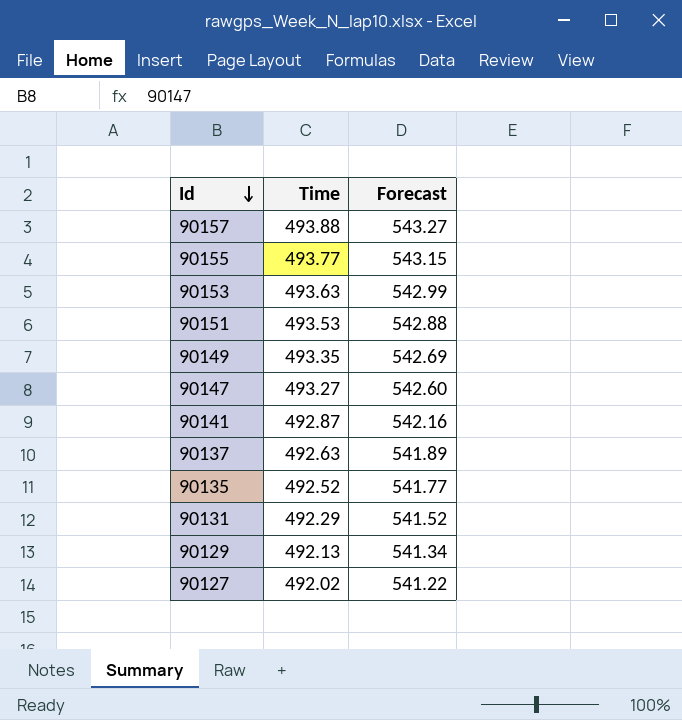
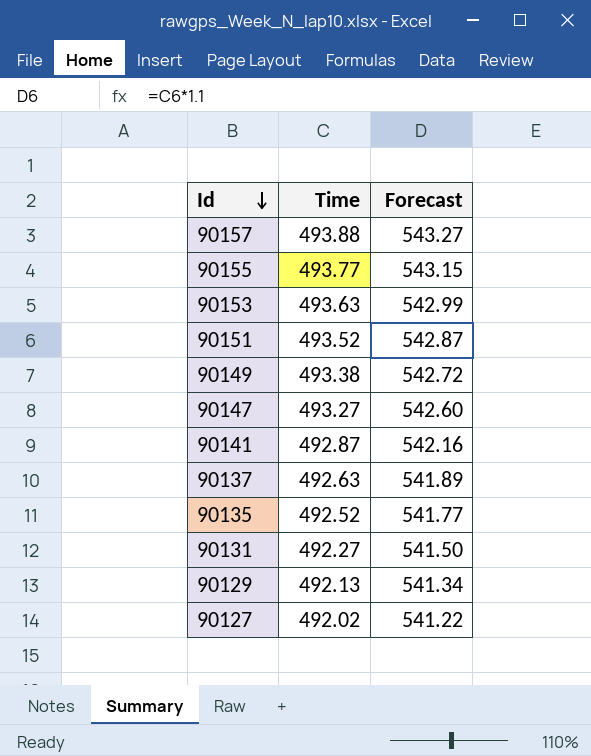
90151 | Time: 493.53 -> 493.52
90151 | Forecast: 542.88 -> 542.87
90149 | Time: 493.35 -> 493.38
90149 | Forecast: 542.69 -> 542.72
90131 | Time: 492.29 -> 492.27
90131 | Forecast: 541.52 -> 541.50

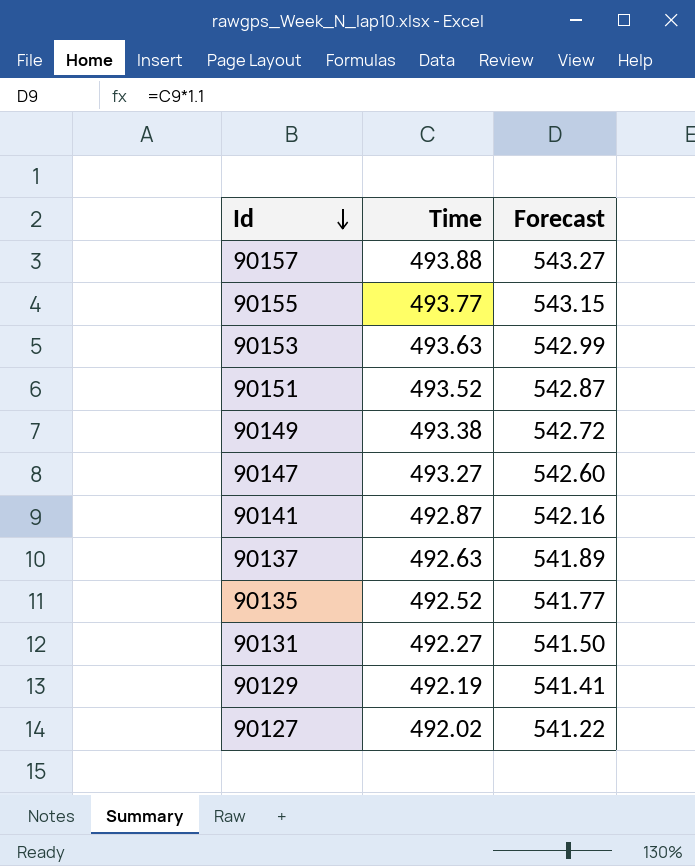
90129 | Time: 492.13 -> 492.19
90129 | Forecast: 541.34 -> 541.41

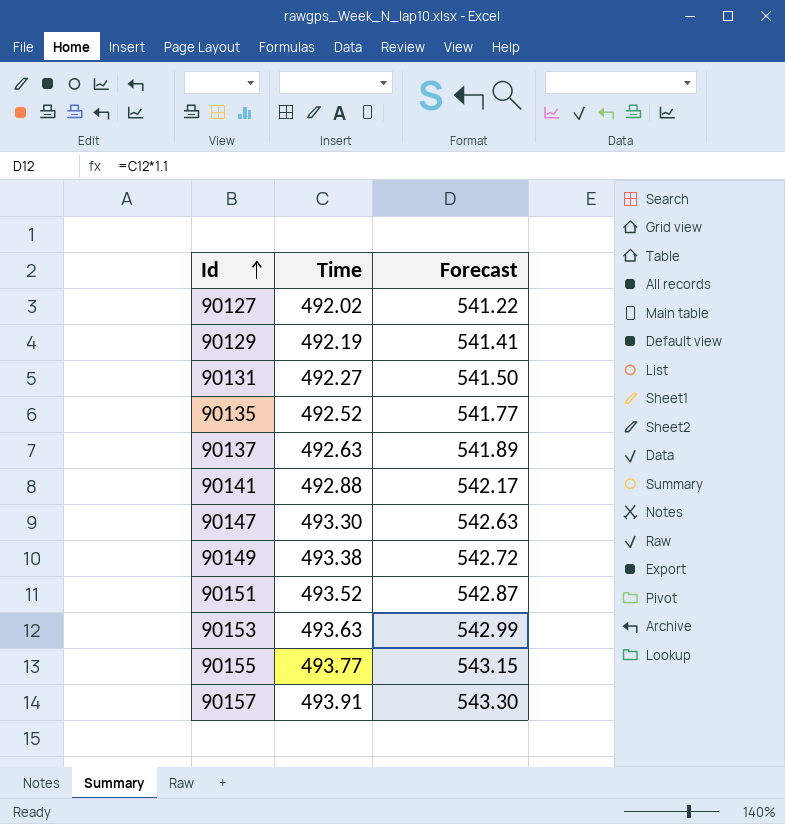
row order: Id descending -> Id ascending
90141 | Time: 492.87 -> 492.88
90141 | Forecast: 542.16 -> 542.17
90147 | Time: 493.27 -> 493.30
90147 | Forecast: 542.60 -> 542.63
90157 | Time: 493.88 -> 493.91
90157 | Forecast: 543.27 -> 543.30

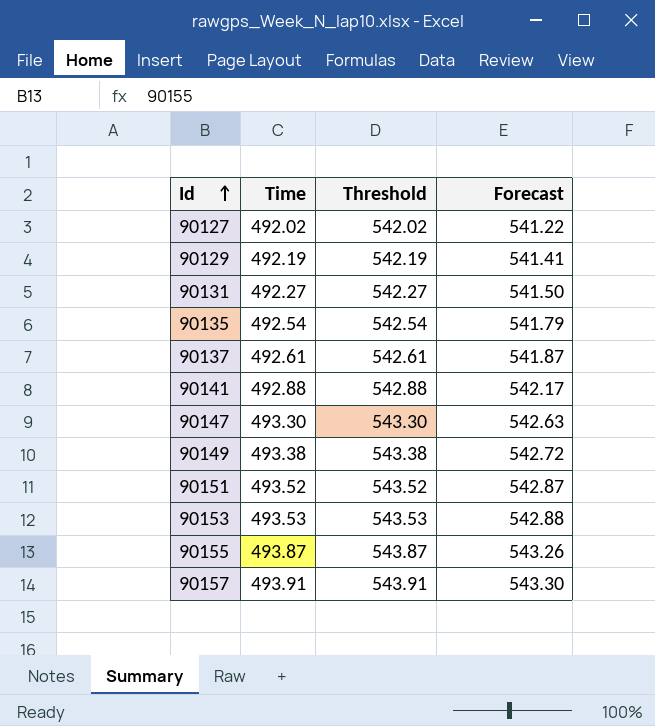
column Threshold | formula: none -> [Time] + 50
90135 | Time: 492.52 -> 492.54
90135 | Forecast: 541.77 -> 541.79
90137 | Time: 492.63 -> 492.61
90137 | Forecast: 541.89 -> 541.87
90153 | Time: 493.63 -> 493.53
90153 | Forecast: 542.99 -> 542.88
90155 | Time: 493.77 -> 493.87
90155 | Forecast: 543.15 -> 543.26

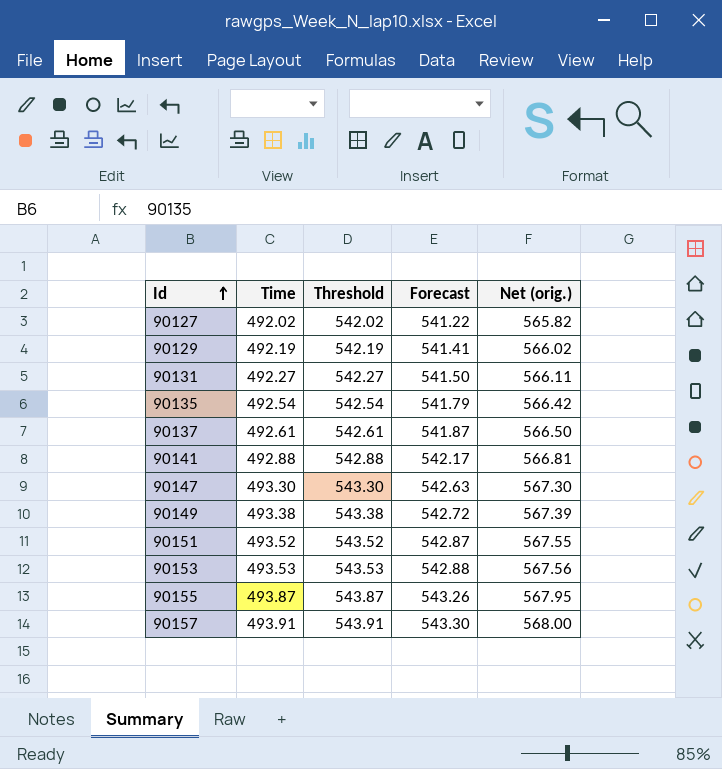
column Net (orig.) | formula: none -> [Time] * 1.15

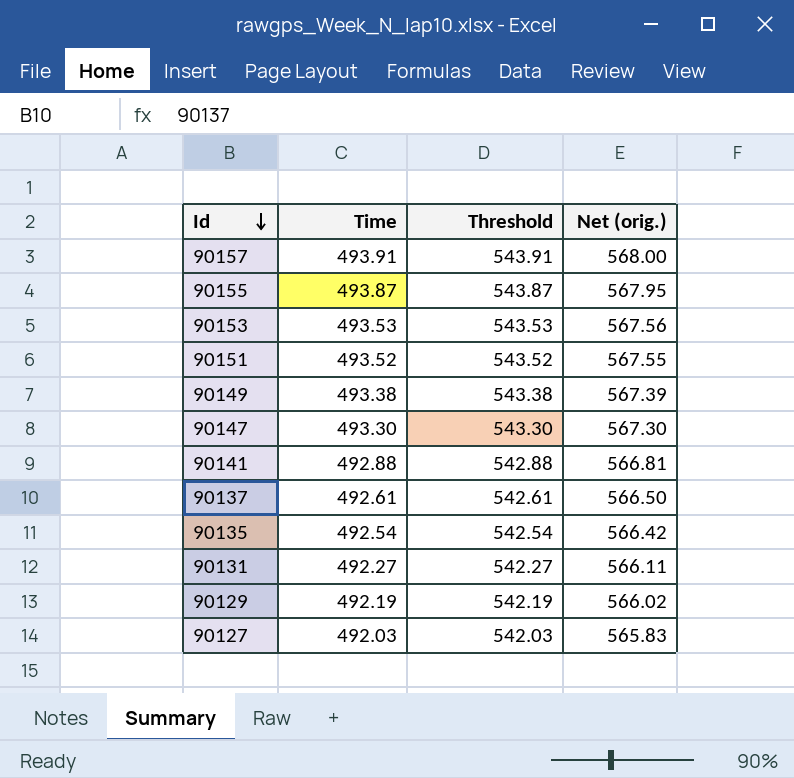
row order: Id ascending -> Id descending
column Forecast | formula: [Time] * 1.1 -> none
90127 | Time: 492.02 -> 492.03
90127 | Threshold: 542.02 -> 542.03
90127 | Net (orig.): 565.82 -> 565.83

